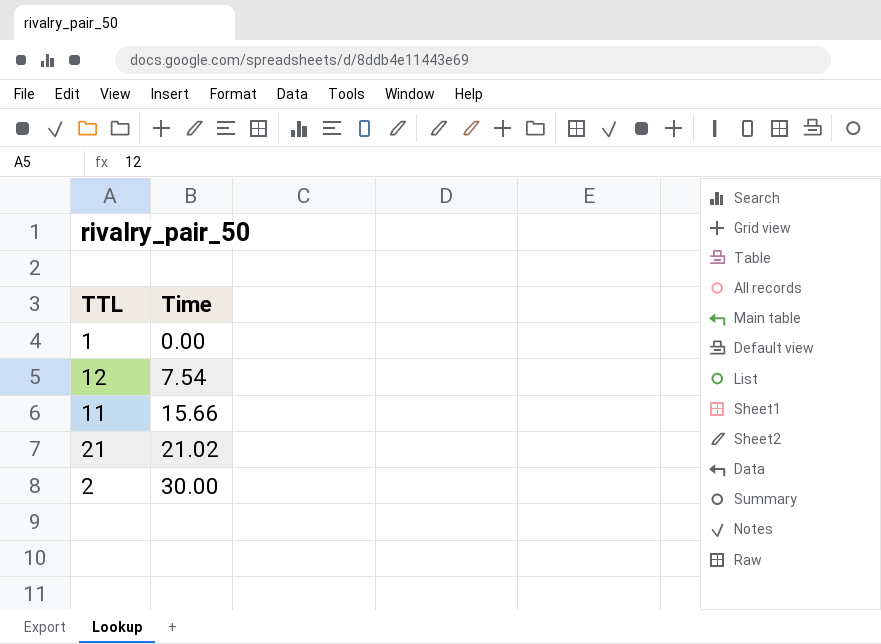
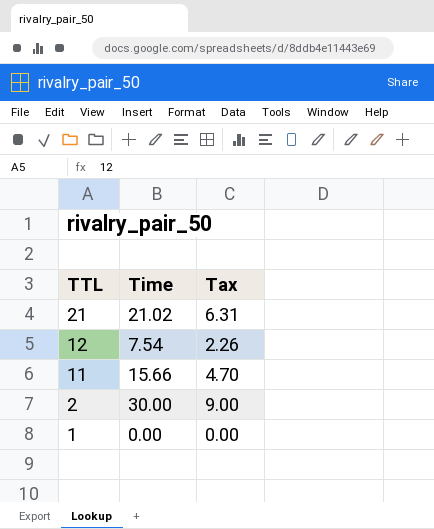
row order: Time ascending -> TTL descending
column Tax | formula: none -> [Time] * 0.3

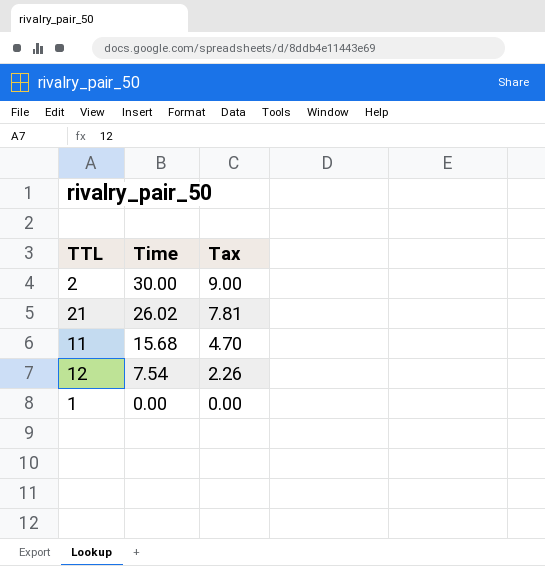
row order: TTL descending -> Time descending
21 | Time: 21.02 -> 26.02
21 | Tax: 6.31 -> 7.81
11 | Time: 15.66 -> 15.68

